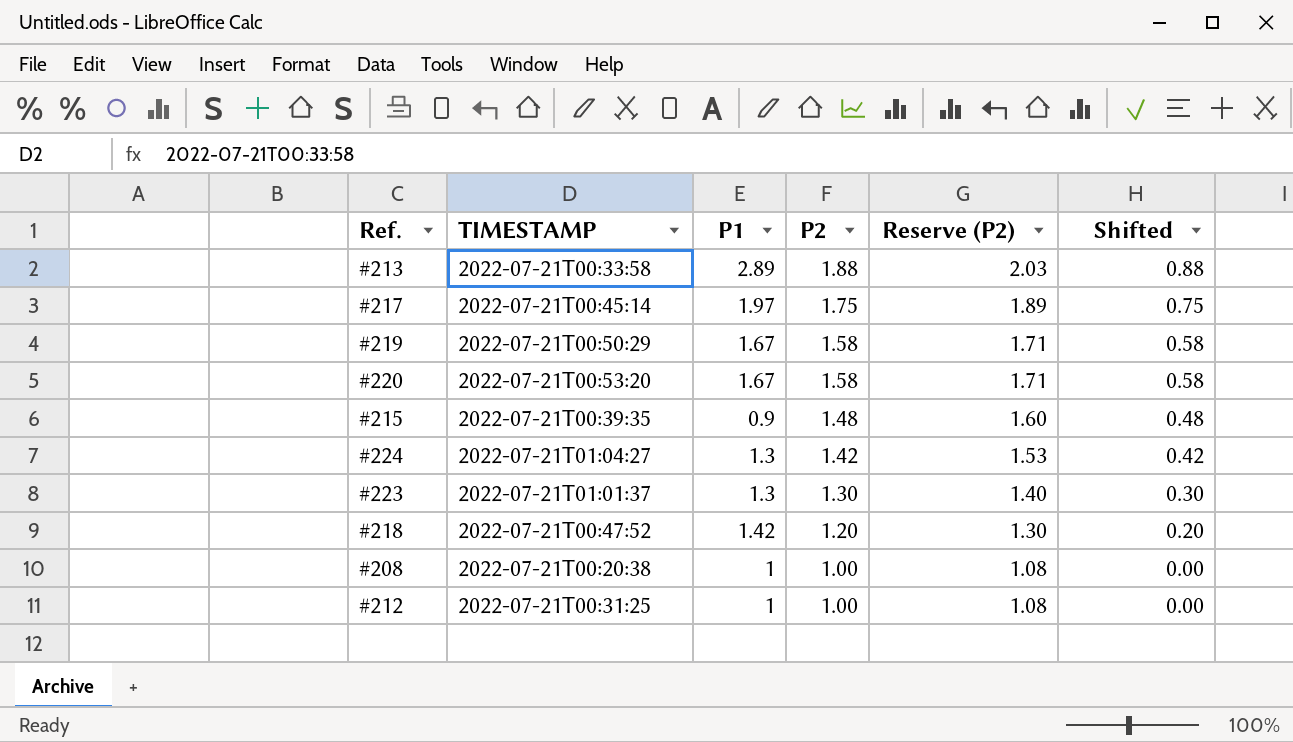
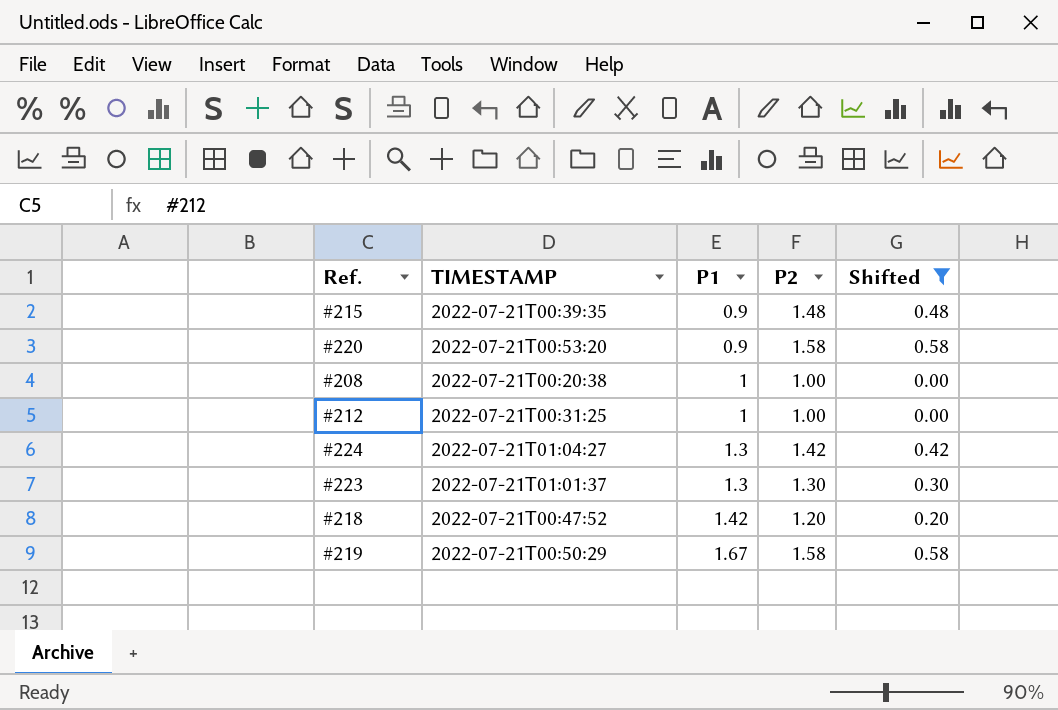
filter: none -> Shifted <= 0.58
row order: P2 descending -> P1 ascending
column Reserve (P2) | formula: [P2] * 1.08 -> none
#220 | P1: 1.67 -> 0.9

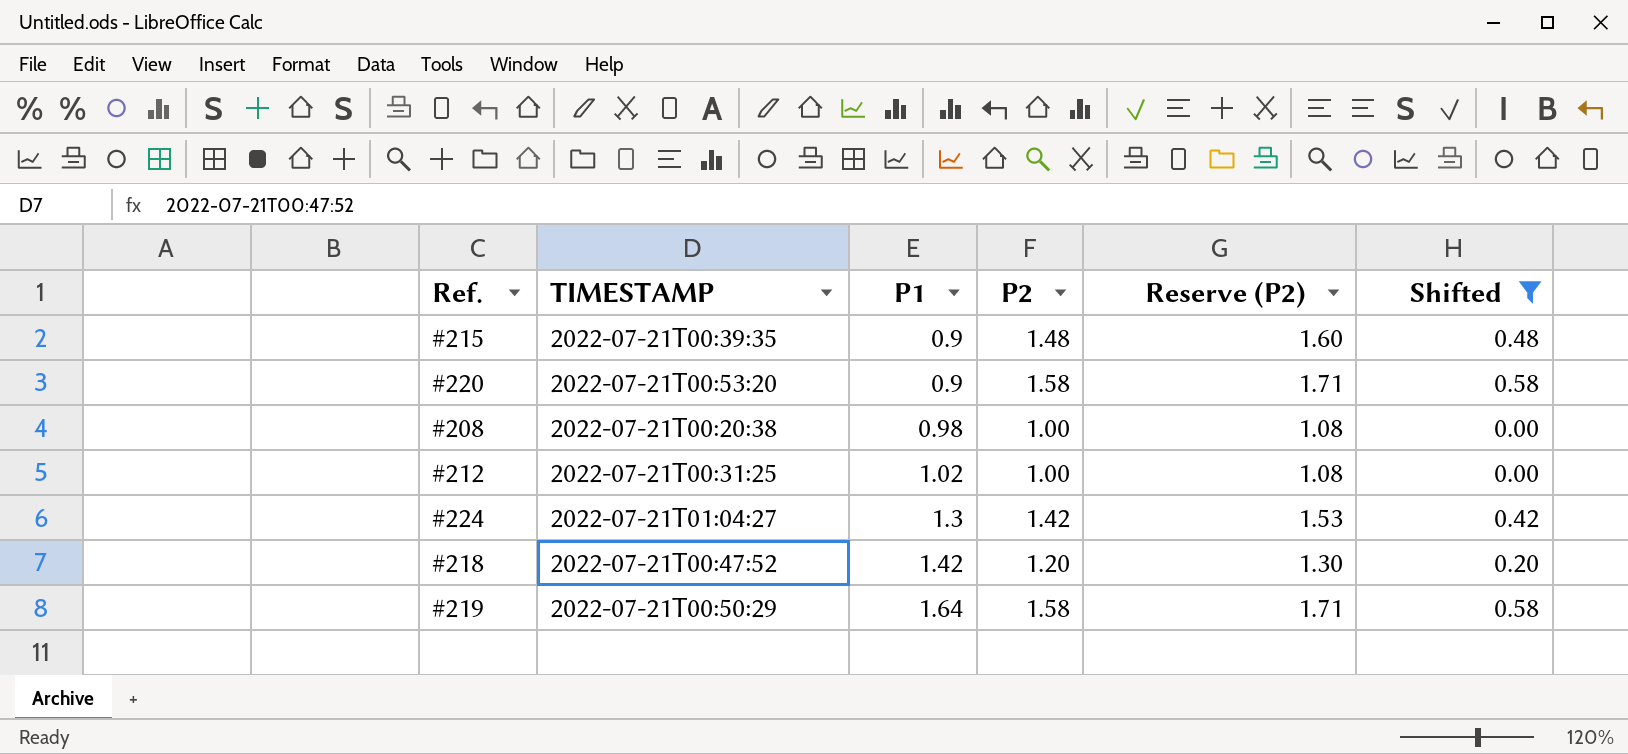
column Reserve (P2) | formula: none -> [P2] * 1.08
row #223: 2022-07-21T01:01:37 | 1.3 | 1.30 | 0.30 -> none
#208 | P1: 1 -> 0.98
#212 | P1: 1 -> 1.02
#219 | P1: 1.67 -> 1.64

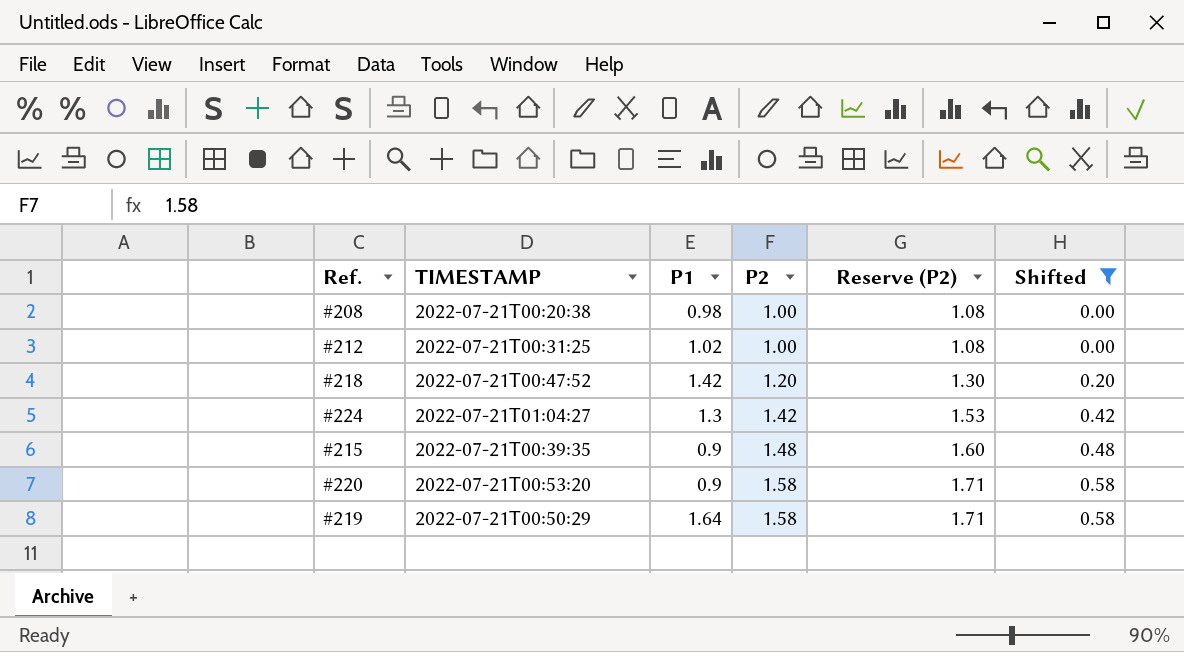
row order: P1 ascending -> P2 ascending

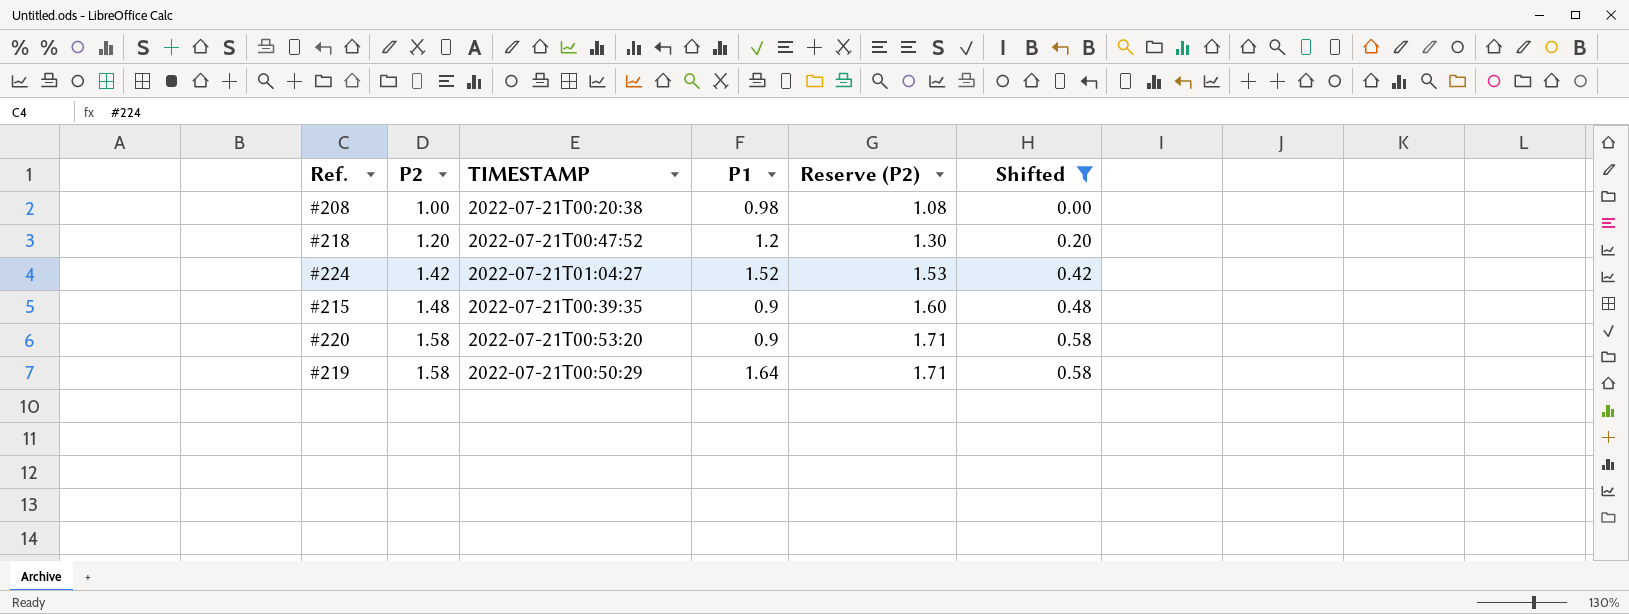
column P2 | position: 4 -> 2
row #212: 2022-07-21T00:31:25 | 1.02 | 1.00 | 1.08 | 0.00 -> none
#218 | P1: 1.42 -> 1.2
#224 | P1: 1.3 -> 1.52

